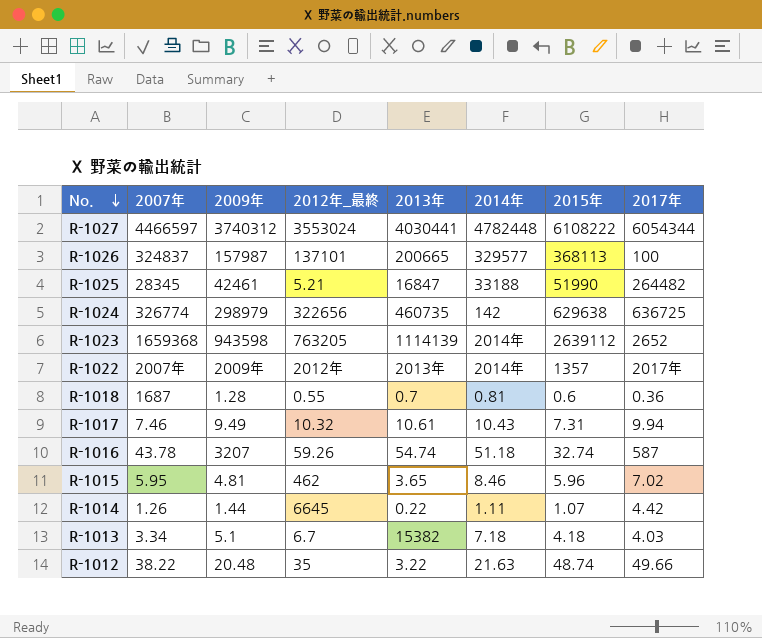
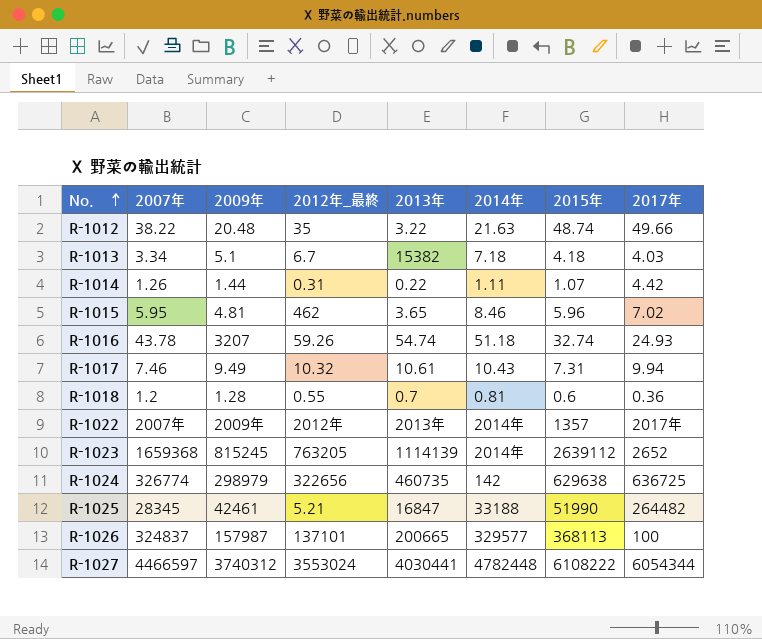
row order: No. descending -> No. ascending
R-1014 | 2012年_最終: 6645 -> 0.31
R-1016 | 2017年: 587 -> 24.93
R-1018 | 2007年: 1687 -> 1.2
R-1023 | 2009年: 943598 -> 815245

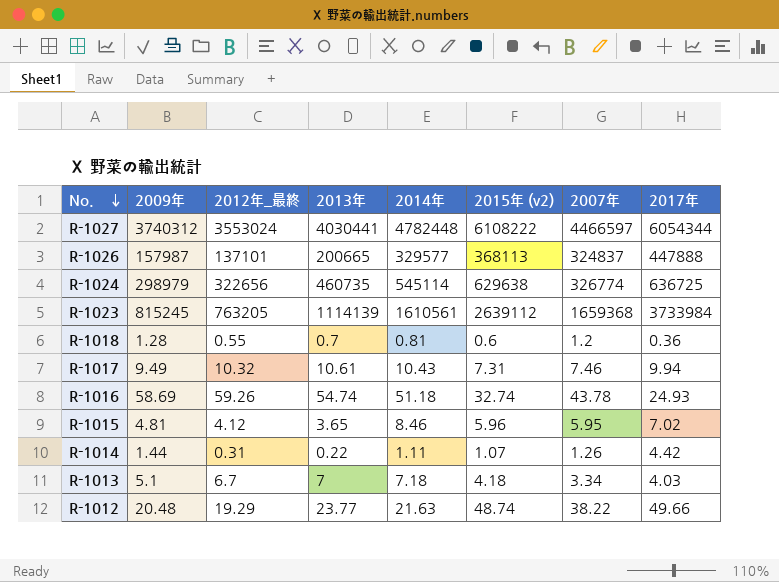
row order: No. ascending -> No. descending
column name: 2015年 -> 2015年 (v2)
column 2007年 | position: 2 -> 7
row R-1022: 2007年 | 2009年 | 2012年 | 2013年 | 2014年 | 1357 | 2017年 -> none
row R-1025: 28345 | 42461 | 5.21 | 16847 | 33188 | 51990 | 264482 -> none
R-1026 | 2017年: 100 -> 447888
R-1024 | 2014年: 142 -> 545114
R-1023 | 2014年: 2014年 -> 1610561
R-1023 | 2017年: 2652 -> 3733984
R-1016 | 2009年: 3207 -> 58.69
R-1015 | 2012年_最終: 462 -> 4.12
R-1013 | 2013年: 15382 -> 7
R-1012 | 2012年_最終: 35 -> 19.29
R-1012 | 2013年: 3.22 -> 23.77

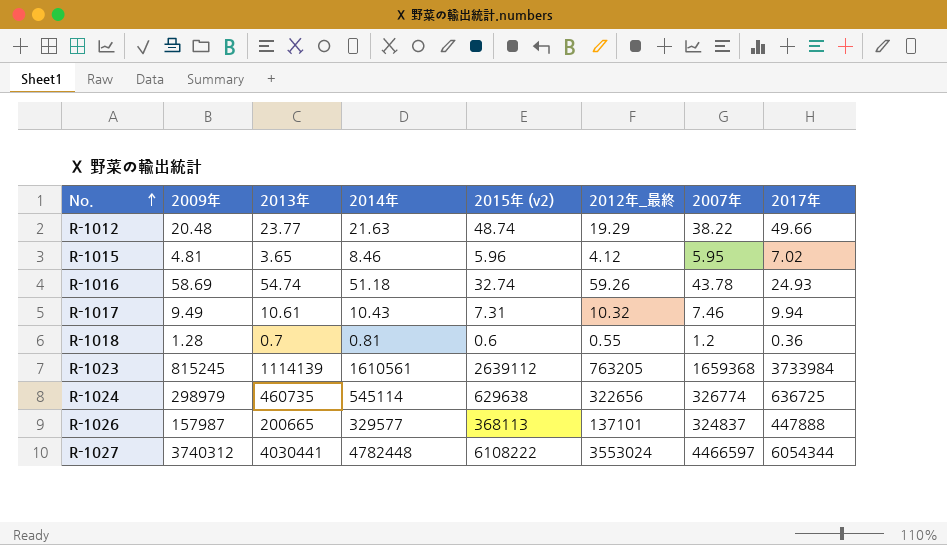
row order: No. descending -> No. ascending
column 2012年_最終 | position: 3 -> 6
row R-1014: 1.44 | 0.31 | 0.22 | 1.11 | 1.07 | 1.26 | 4.42 -> none
row R-1013: 5.1 | 6.7 | 7 | 7.18 | 4.18 | 3.34 | 4.03 -> none

